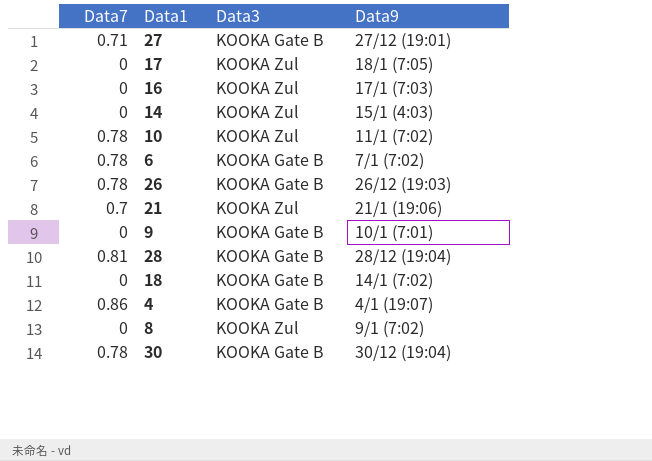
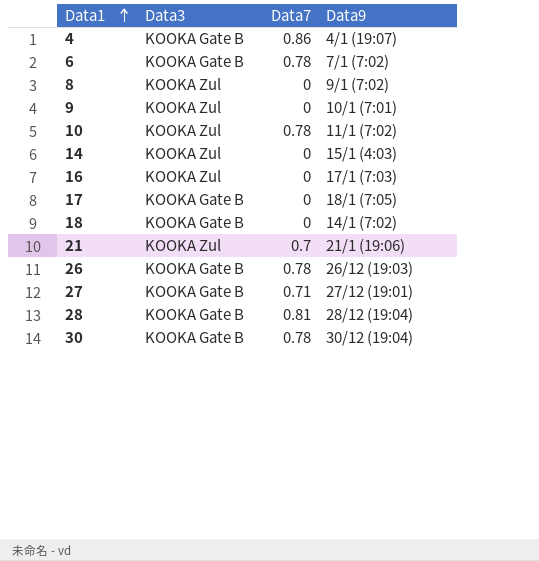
row order: none -> Data1 ascending
column Data7 | position: 1 -> 3
9 | Data3: KOOKA Gate B -> KOOKA Zul
17 | Data3: KOOKA Zul -> KOOKA Gate B

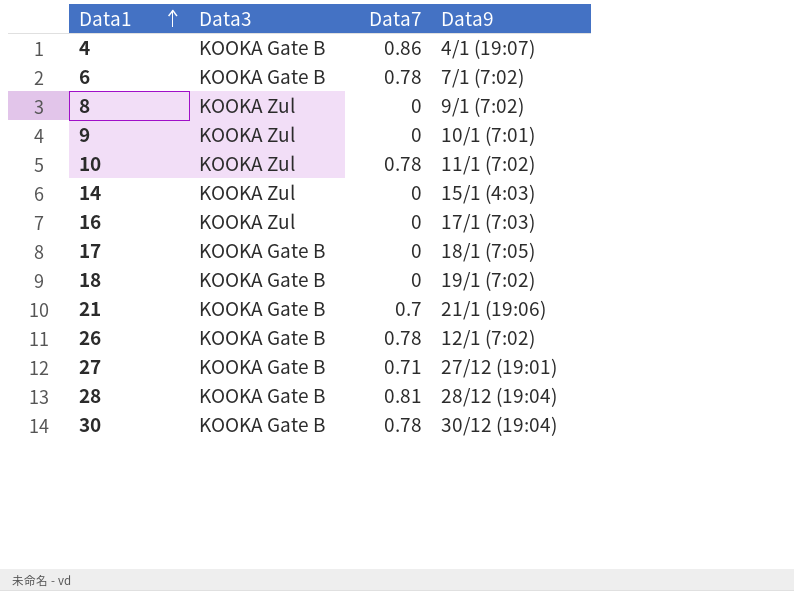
18 | Data9: 14/1 (7:02) -> 19/1 (7:02)
21 | Data3: KOOKA Zul -> KOOKA Gate B
26 | Data9: 26/12 (19:03) -> 12/1 (7:02)

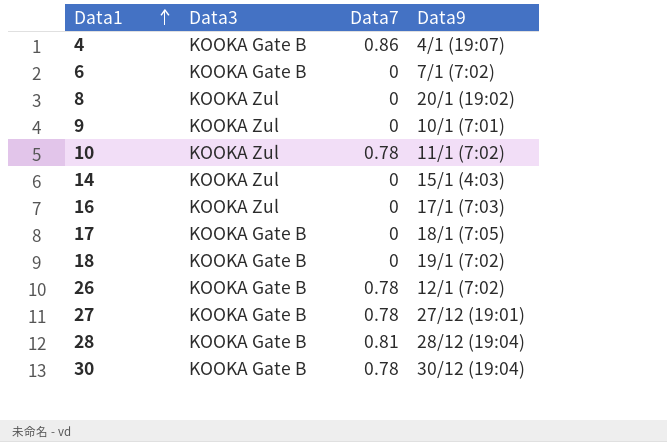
row 21: KOOKA Gate B | 0.7 | 21/1 (19:06) -> none
6 | Data7: 0.78 -> 0
8 | Data9: 9/1 (7:02) -> 20/1 (19:02)
27 | Data7: 0.71 -> 0.78

